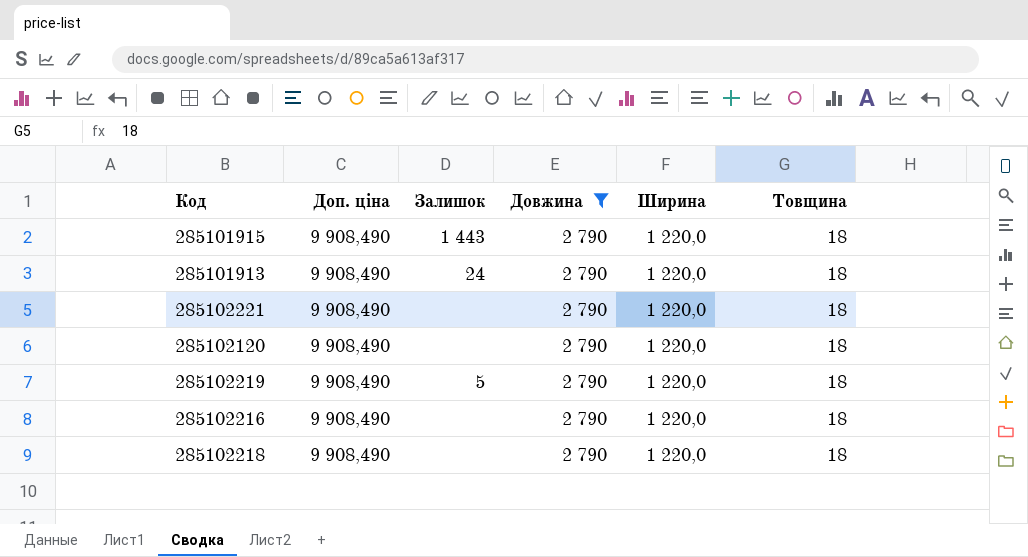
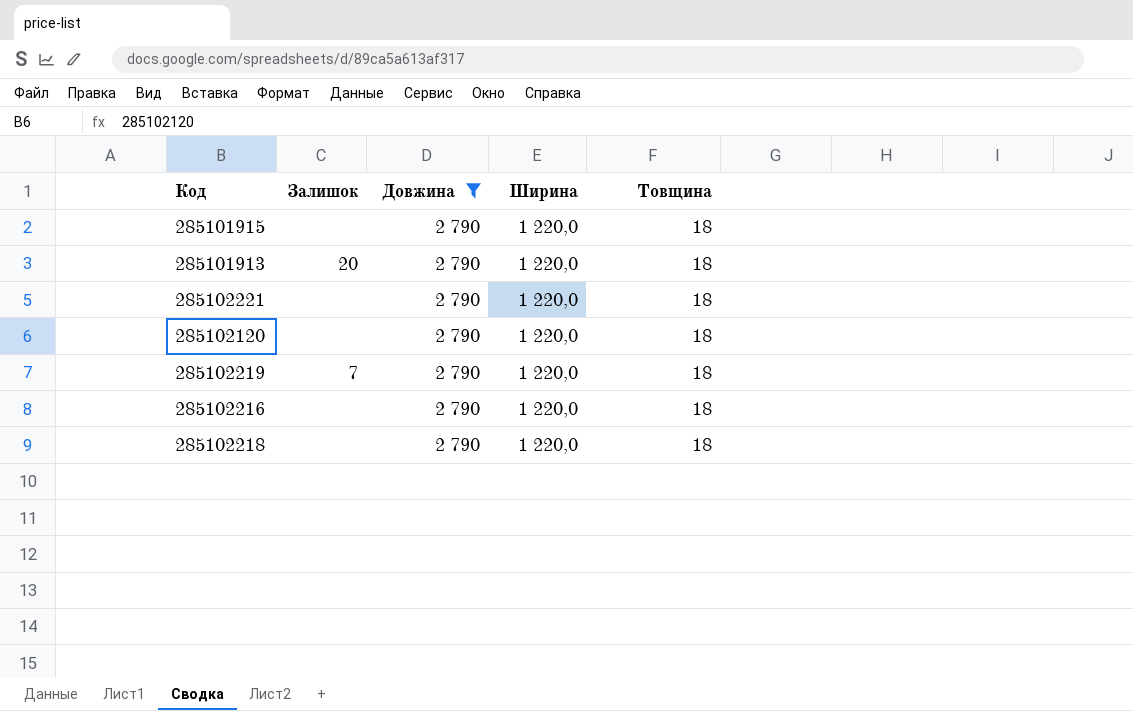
column Доп. ціна | position: 2 -> none
285101915 | Залишок: 1 443 -> none
285101913 | Залишок: 24 -> 20
285102219 | Залишок: 5 -> 7

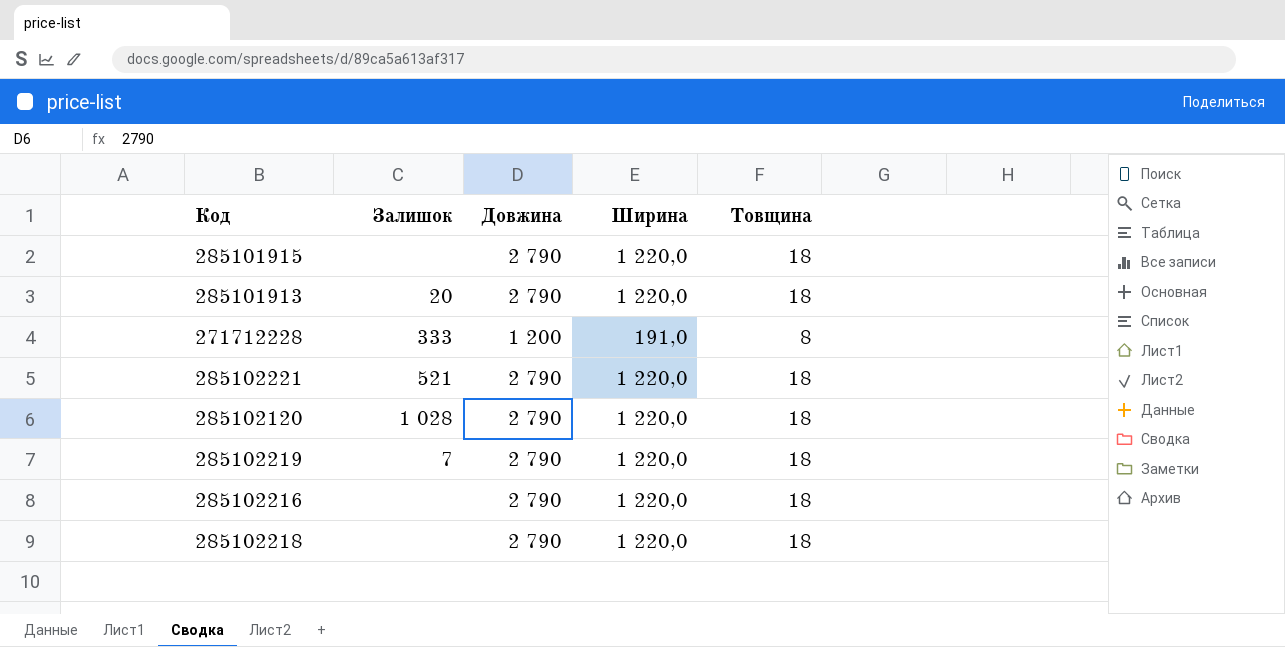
filter: Довжина = 2 790 -> none
285102221 | Залишок: none -> 521
285102120 | Залишок: none -> 1 028

